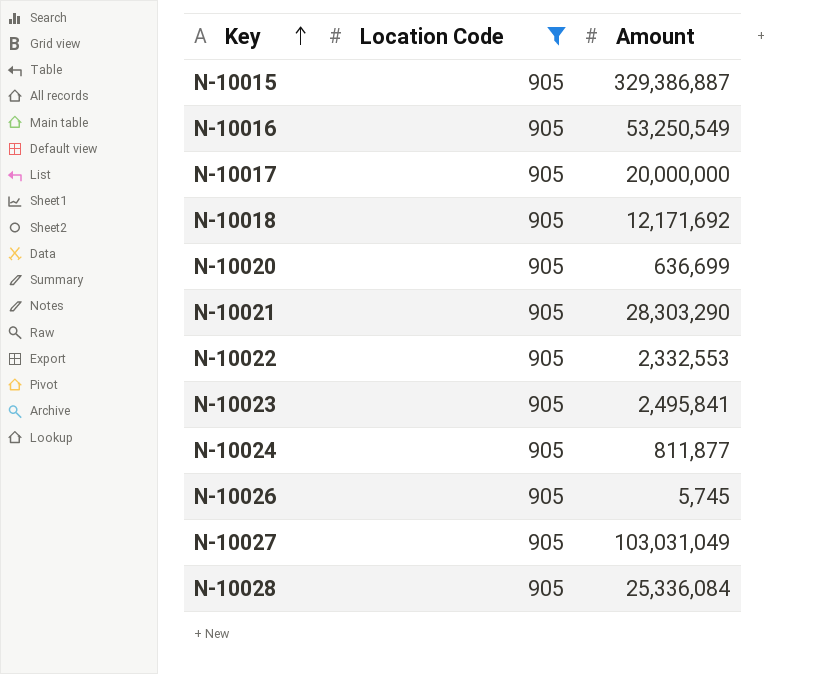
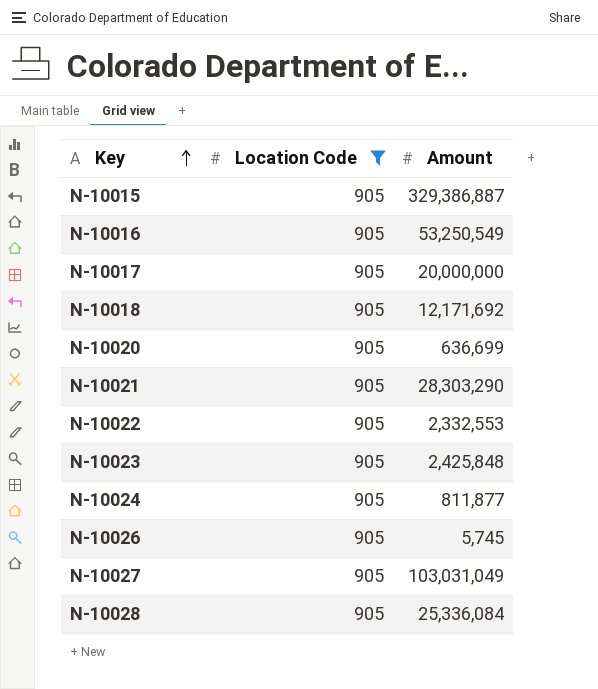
N-10023 | Amount: 2,495,841 -> 2,425,848

